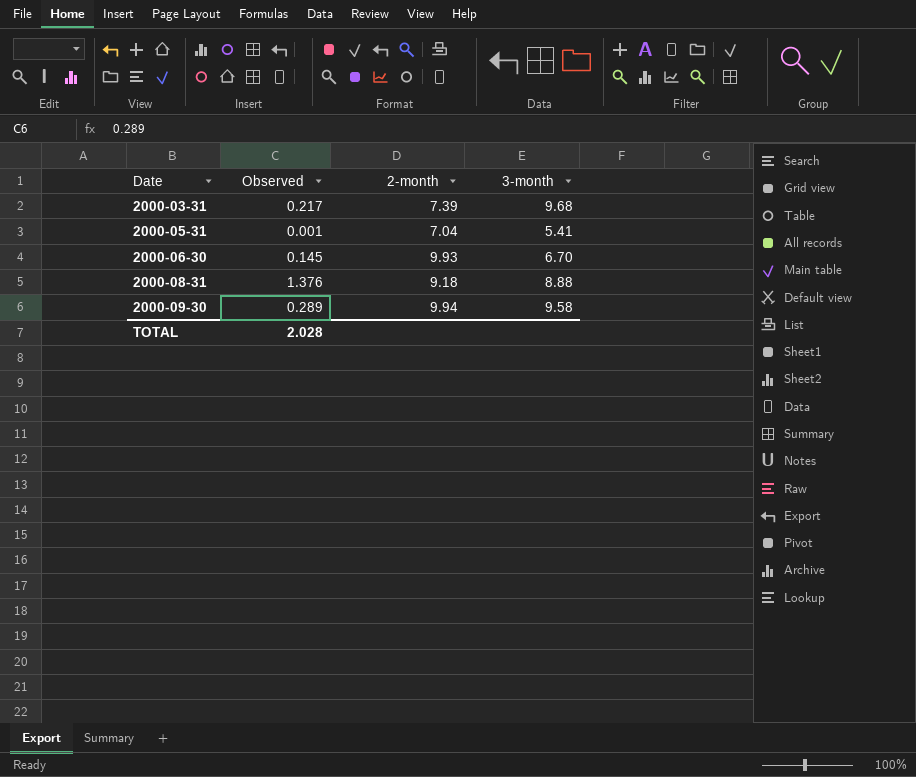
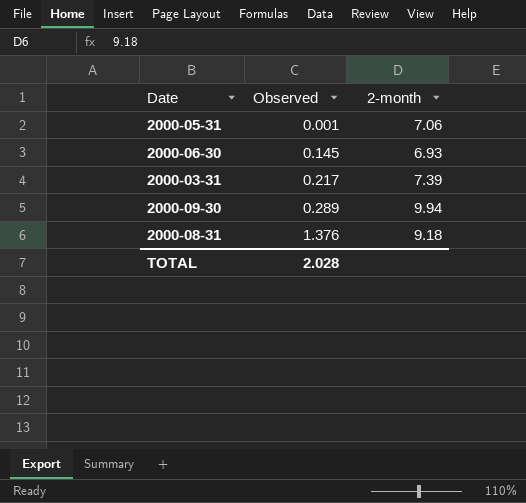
row order: Date ascending -> Observed ascending
column 3-month | position: 4 -> none
2000-05-31 | 2-month: 7.04 -> 7.06
2000-06-30 | 2-month: 9.93 -> 6.93

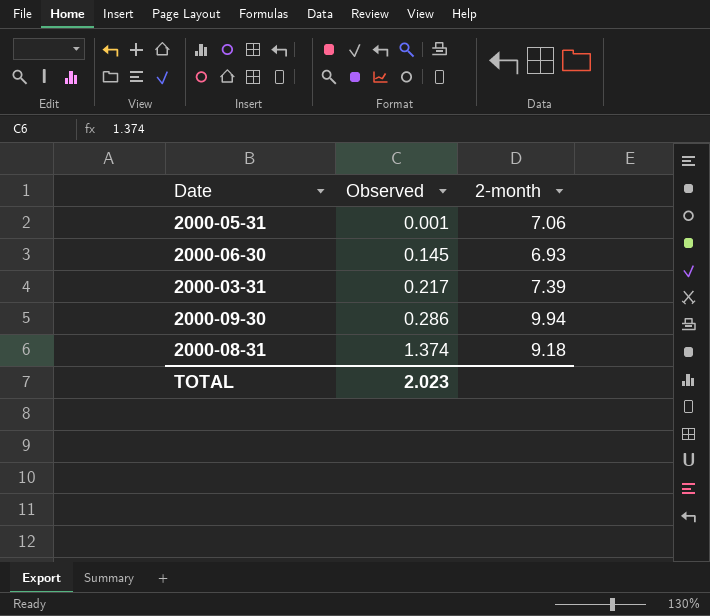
2000-09-30 | Observed: 0.289 -> 0.286
2000-08-31 | Observed: 1.376 -> 1.374
TOTAL | Observed: 2.028 -> 2.023

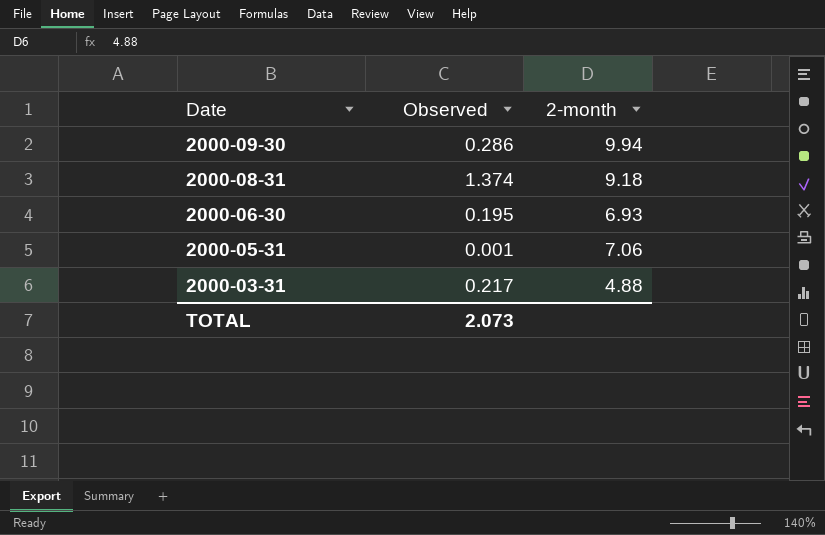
row order: Observed ascending -> Date descending
2000-06-30 | Observed: 0.145 -> 0.195
2000-03-31 | 2-month: 7.39 -> 4.88
TOTAL | Observed: 2.023 -> 2.073

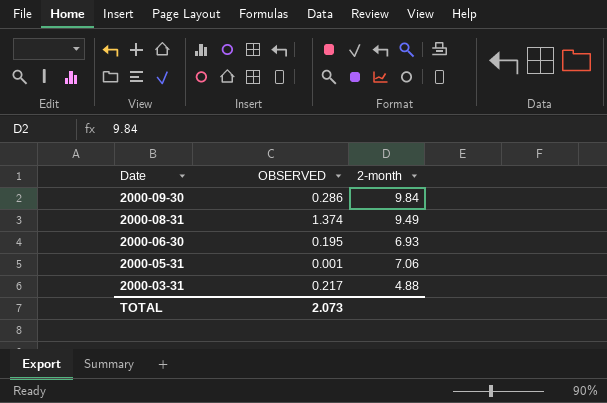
column name: Observed -> OBSERVED
2000-09-30 | 2-month: 9.94 -> 9.84
2000-08-31 | 2-month: 9.18 -> 9.49

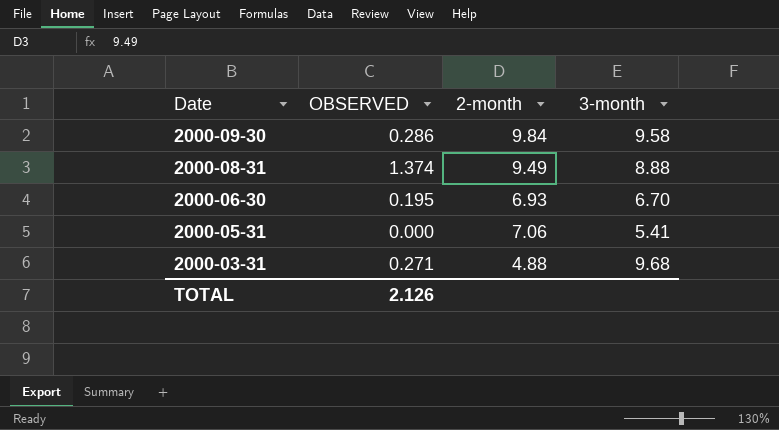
column 3-month | position: none -> 4
2000-05-31 | OBSERVED: 0.001 -> 0.000
2000-03-31 | OBSERVED: 0.217 -> 0.271
TOTAL | OBSERVED: 2.073 -> 2.126

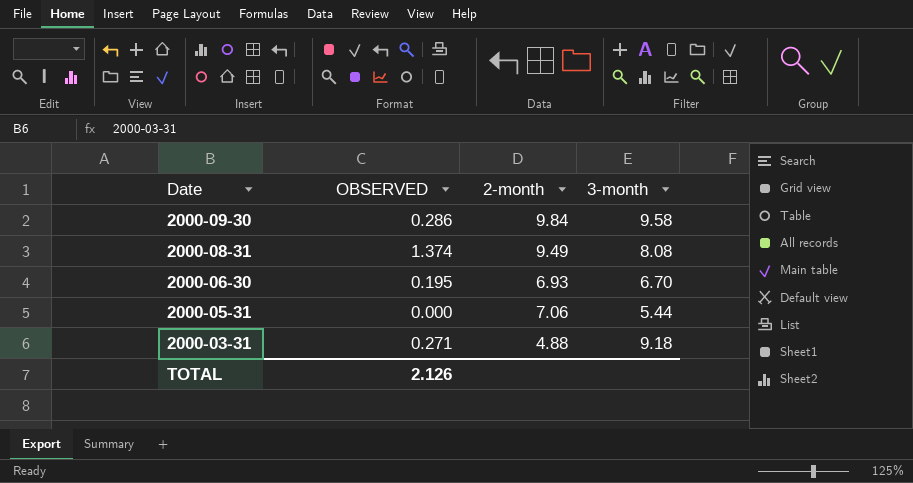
2000-08-31 | 3-month: 8.88 -> 8.08
2000-05-31 | 3-month: 5.41 -> 5.44
2000-03-31 | 3-month: 9.68 -> 9.18

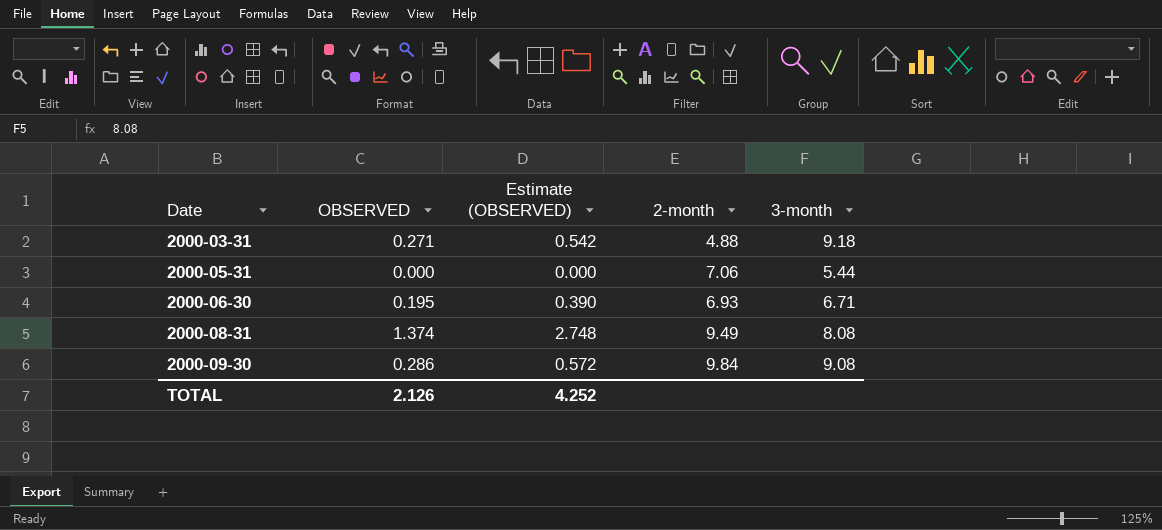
row order: Date descending -> Date ascending
column Estimate (OBSERVED) | formula: none -> [OBSERVED] * 2
2000-06-30 | 3-month: 6.70 -> 6.71
2000-09-30 | 3-month: 9.58 -> 9.08

